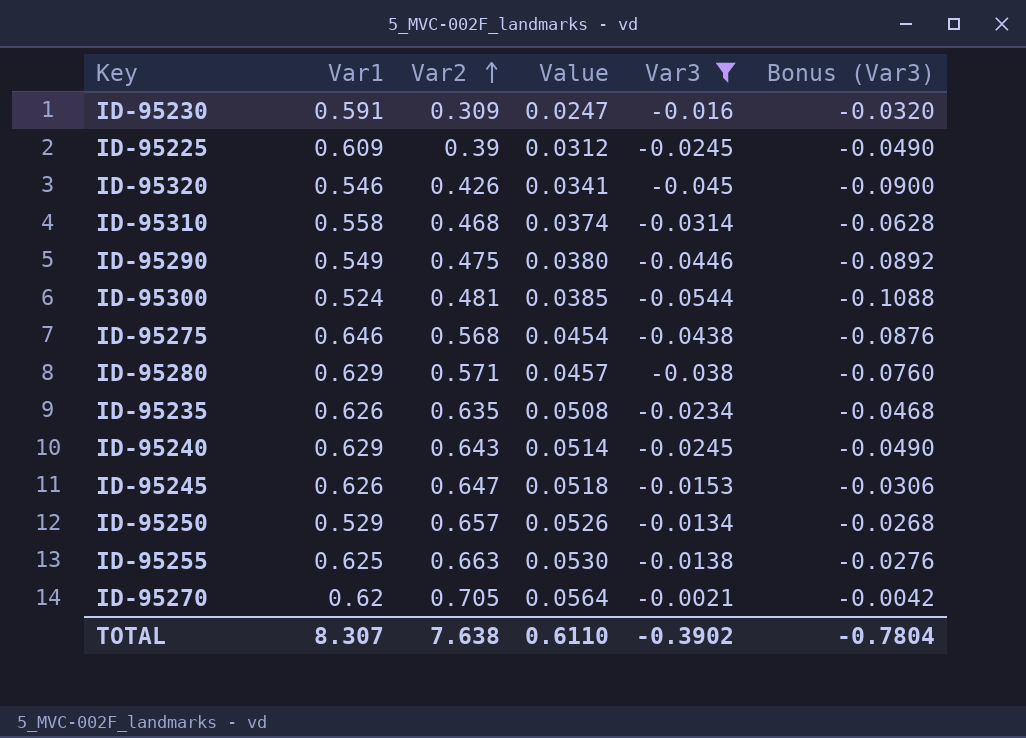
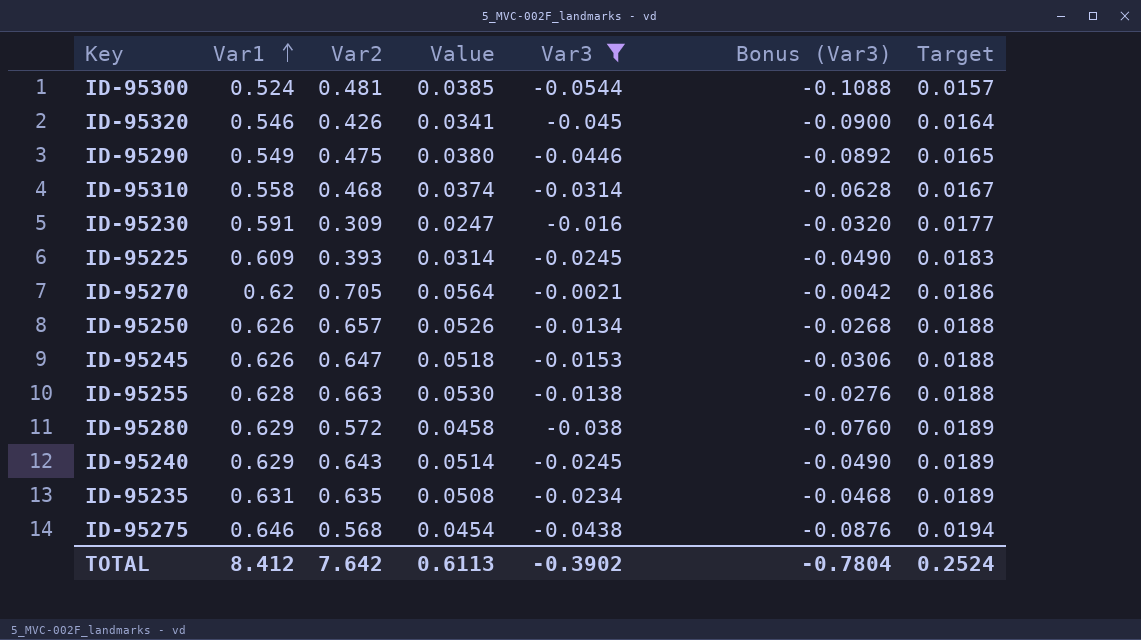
row order: Var2 ascending -> Var1 ascending
column Target | formula: none -> [Var1] * 0.03
ID-95225 | Var2: 0.39 -> 0.393
ID-95225 | Value: 0.0312 -> 0.0314
ID-95250 | Var1: 0.529 -> 0.626
ID-95255 | Var1: 0.625 -> 0.628
ID-95280 | Var2: 0.571 -> 0.572
ID-95280 | Value: 0.0457 -> 0.0458
ID-95235 | Var1: 0.626 -> 0.631
TOTAL | Var1: 8.307 -> 8.412
TOTAL | Var2: 7.638 -> 7.642
TOTAL | Value: 0.6110 -> 0.6113

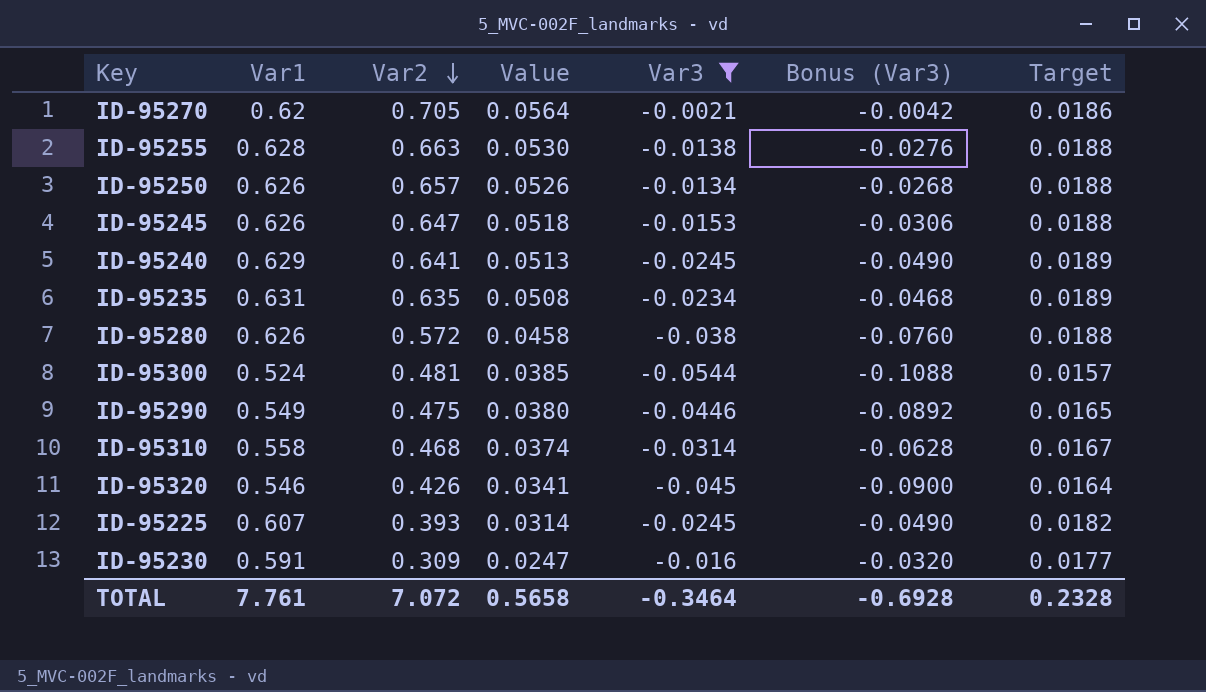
row order: Var1 ascending -> Var2 descending
row ID-95275: 0.646 | 0.568 | 0.0454 | -0.0438 | -0.0876 | 0.0194 -> none
ID-95240 | Var2: 0.643 -> 0.641
ID-95240 | Value: 0.0514 -> 0.0513
ID-95280 | Var1: 0.629 -> 0.626
ID-95280 | Target: 0.0189 -> 0.0188
ID-95225 | Var1: 0.609 -> 0.607
ID-95225 | Target: 0.0183 -> 0.0182
TOTAL | Var1: 8.412 -> 7.761
TOTAL | Var2: 7.642 -> 7.072
TOTAL | Value: 0.6113 -> 0.5658
TOTAL | Var3: -0.3902 -> -0.3464
TOTAL | Bonus (Var3): -0.7804 -> -0.6928
TOTAL | Target: 0.2524 -> 0.2328

